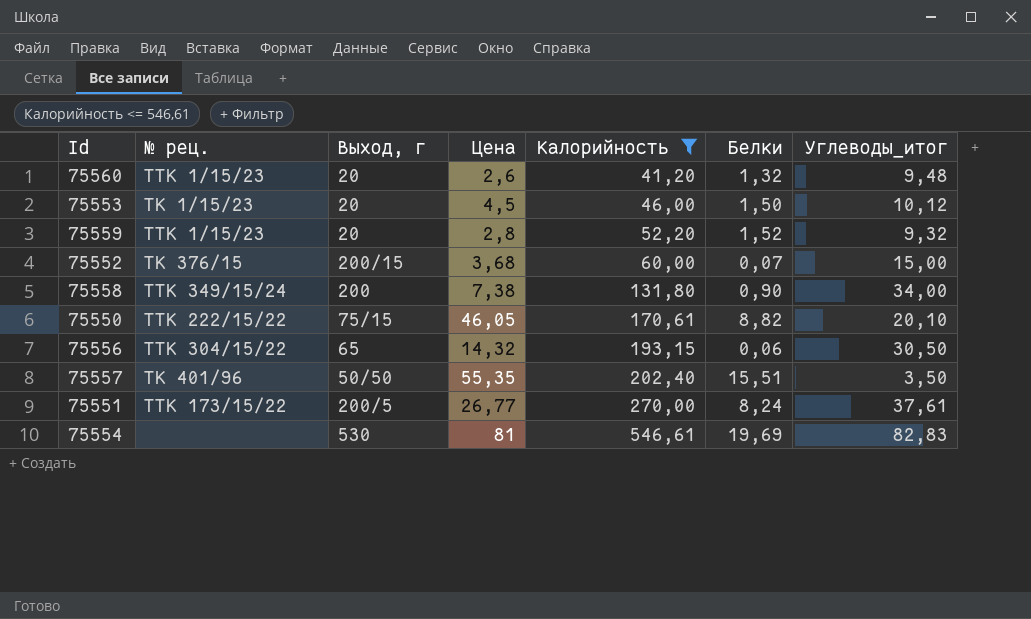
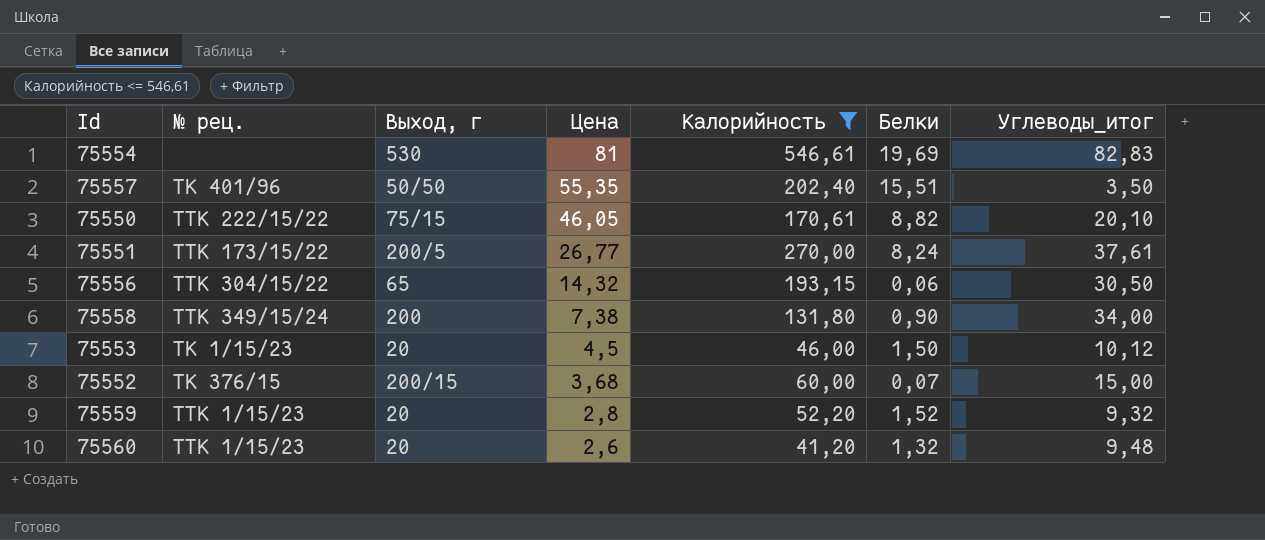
row order: Калорийность ascending -> Цена descending

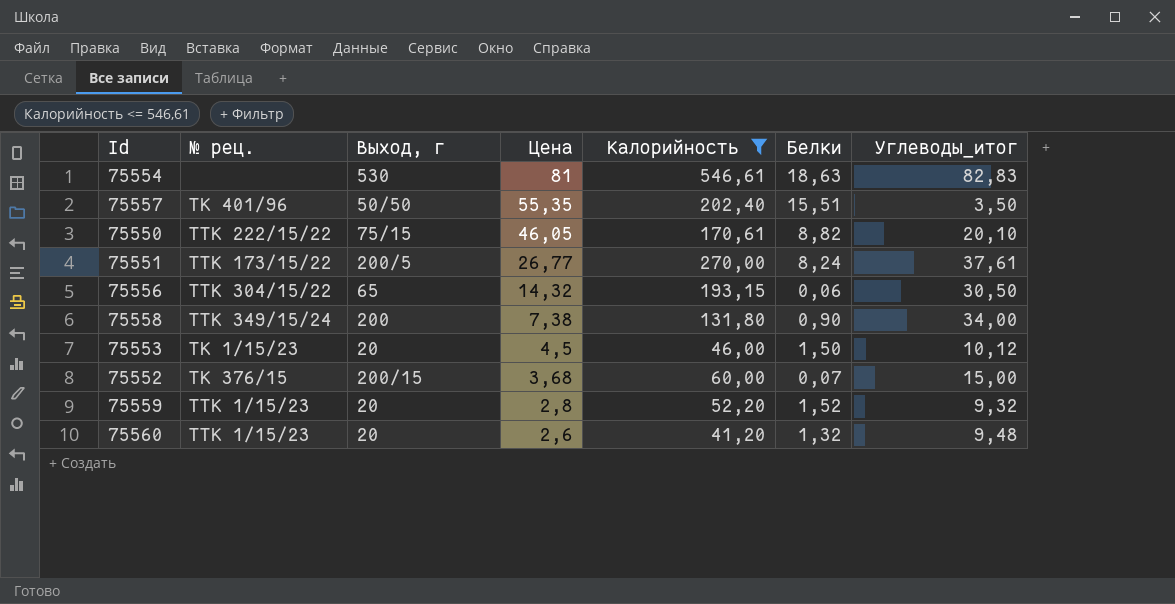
75554 | Белки: 19,69 -> 18,63

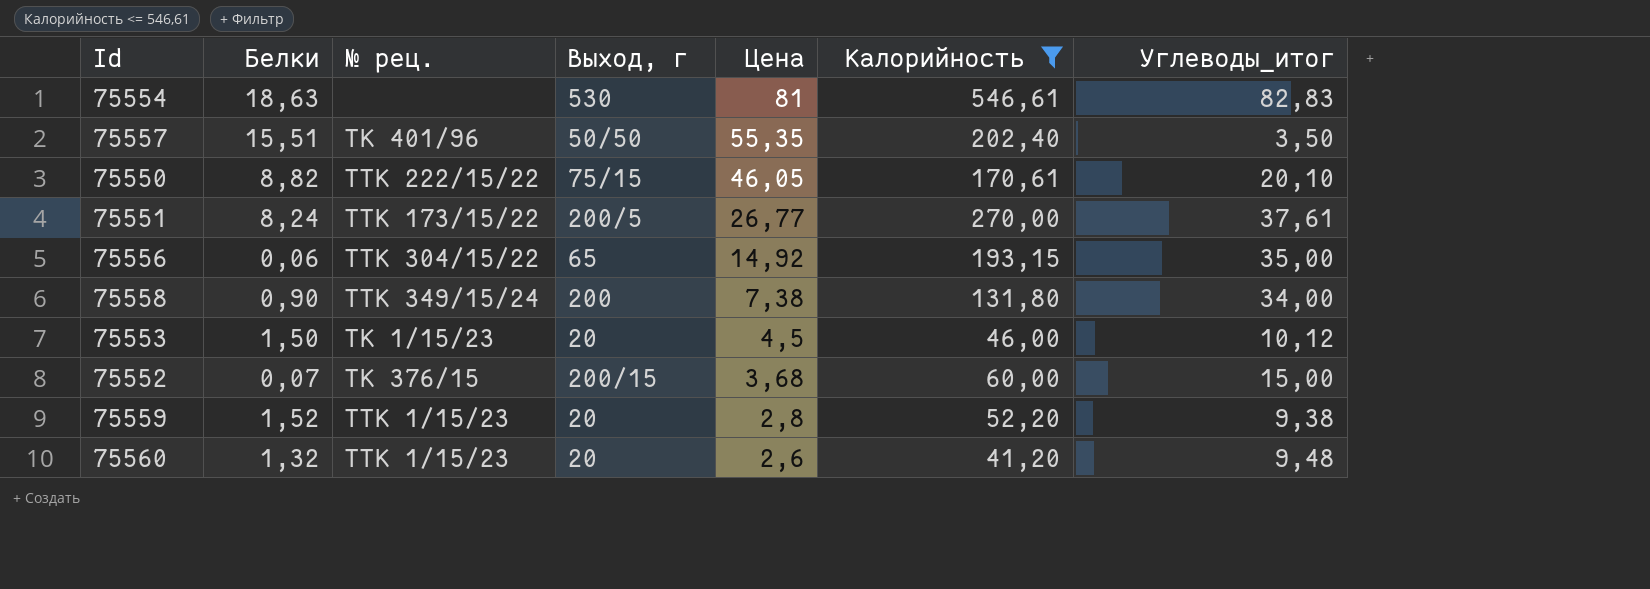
column Белки | position: 6 -> 2
75556 | Цена: 14,32 -> 14,92
75556 | Углеводы_итог: 30,50 -> 35,00
75559 | Углеводы_итог: 9,32 -> 9,38

